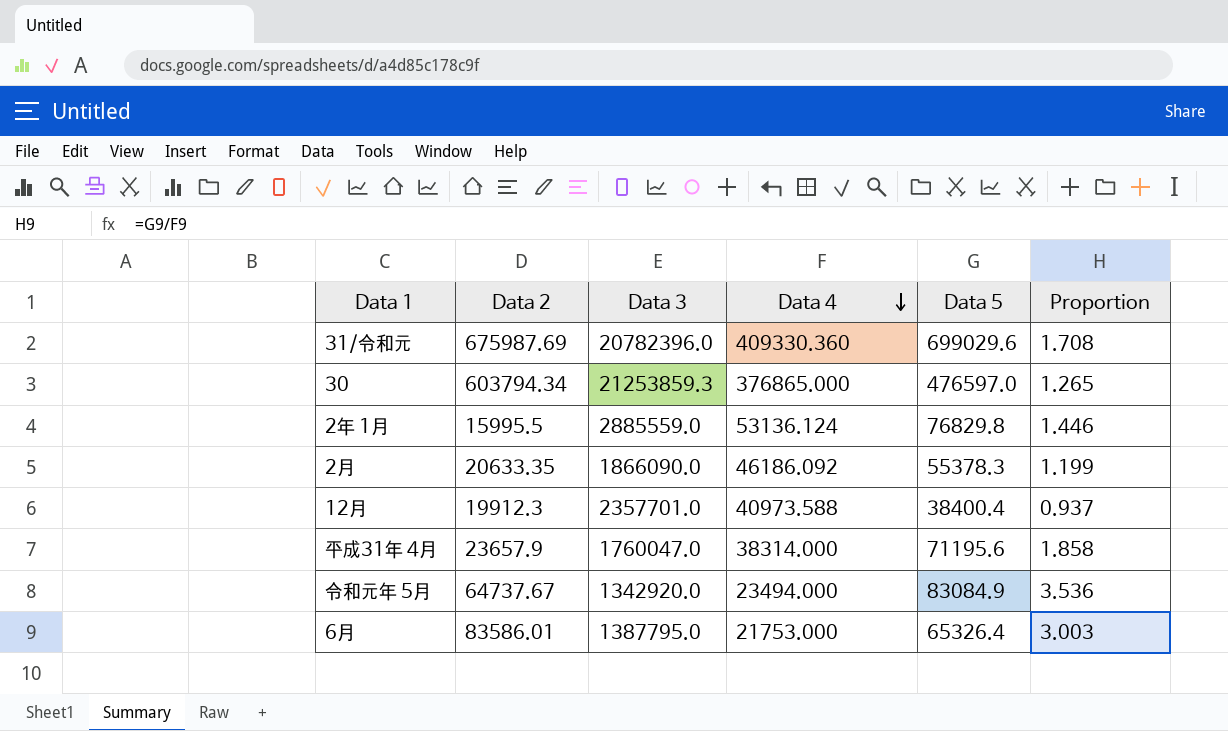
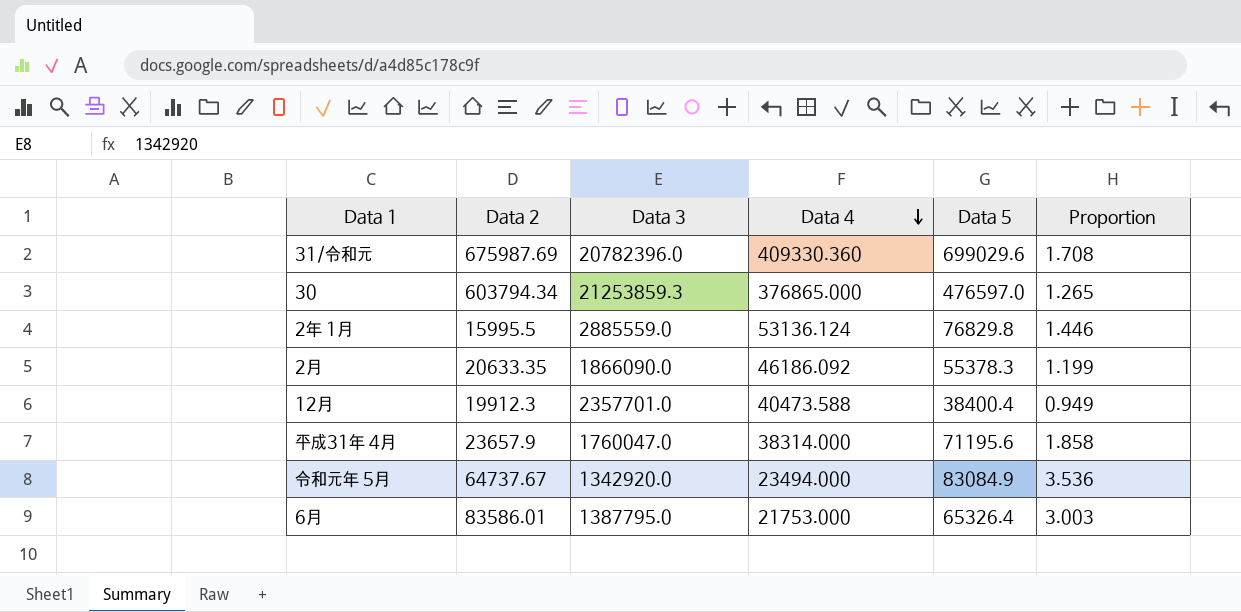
12月 | Data 4: 40973.588 -> 40473.588
12月 | Proportion: 0.937 -> 0.949

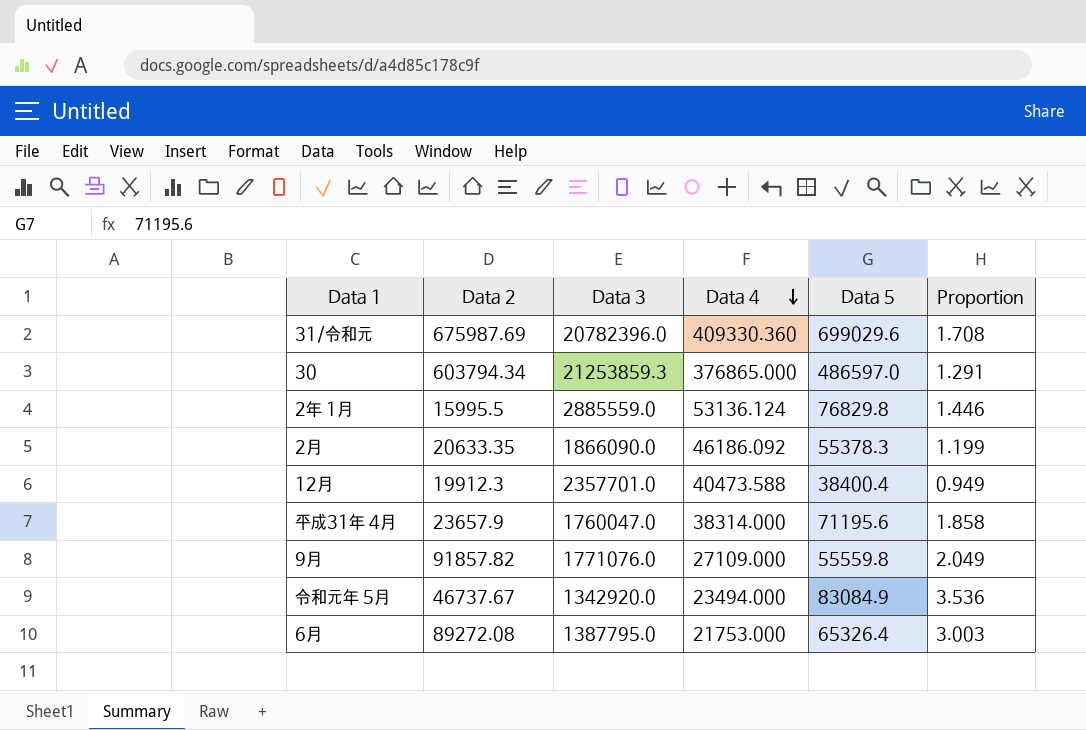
30 | Data 5: 476597.0 -> 486597.0
30 | Proportion: 1.265 -> 1.291
row 9月: none -> 91857.82 | 1771076.0 | 27109.000 | 55559.8 | 2.049
令和元年 5月 | Data 2: 64737.67 -> 46737.67
6月 | Data 2: 83586.01 -> 89272.08

